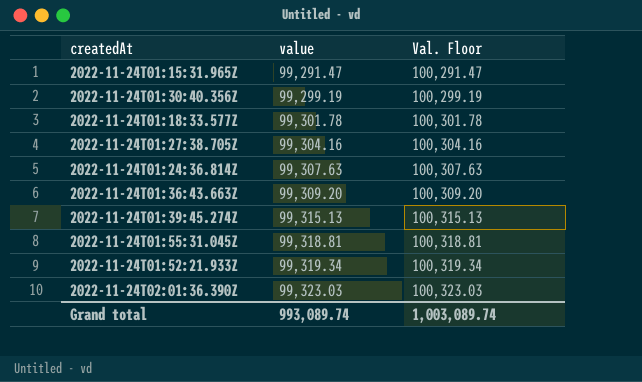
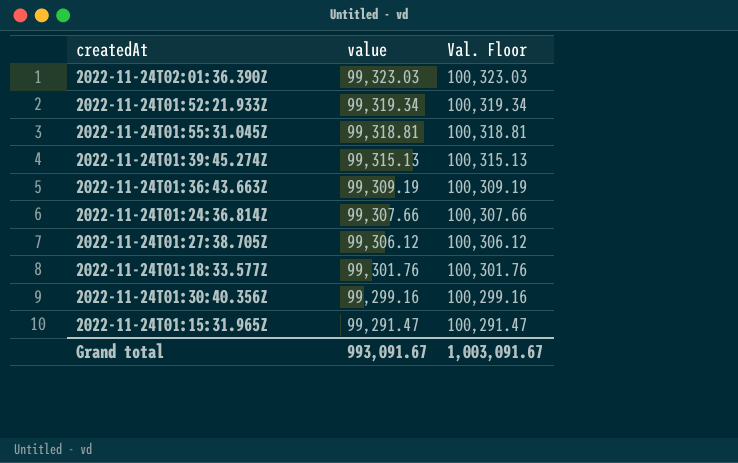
row order: value ascending -> value descending
2022-11-24T01:36:43.663Z | value: 99,309.20 -> 99,309.19
2022-11-24T01:36:43.663Z | Val. Floor: 100,309.20 -> 100,309.19
2022-11-24T01:24:36.814Z | value: 99,307.63 -> 99,307.66
2022-11-24T01:24:36.814Z | Val. Floor: 100,307.63 -> 100,307.66
2022-11-24T01:27:38.705Z | value: 99,304.16 -> 99,306.12
2022-11-24T01:27:38.705Z | Val. Floor: 100,304.16 -> 100,306.12
2022-11-24T01:18:33.577Z | value: 99,301.78 -> 99,301.76
2022-11-24T01:18:33.577Z | Val. Floor: 100,301.78 -> 100,301.76
2022-11-24T01:30:40.356Z | value: 99,299.19 -> 99,299.16
2022-11-24T01:30:40.356Z | Val. Floor: 100,299.19 -> 100,299.16
Grand total | value: 993,089.74 -> 993,091.67
Grand total | Val. Floor: 1,003,089.74 -> 1,003,091.67

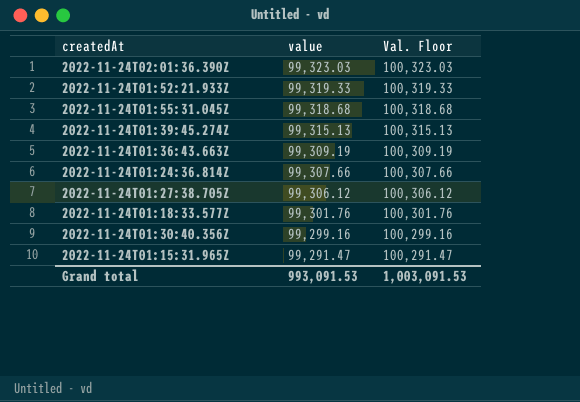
2022-11-24T01:52:21.933Z | value: 99,319.34 -> 99,319.33
2022-11-24T01:52:21.933Z | Val. Floor: 100,319.34 -> 100,319.33
2022-11-24T01:55:31.045Z | value: 99,318.81 -> 99,318.68
2022-11-24T01:55:31.045Z | Val. Floor: 100,318.81 -> 100,318.68
Grand total | value: 993,091.67 -> 993,091.53
Grand total | Val. Floor: 1,003,091.67 -> 1,003,091.53

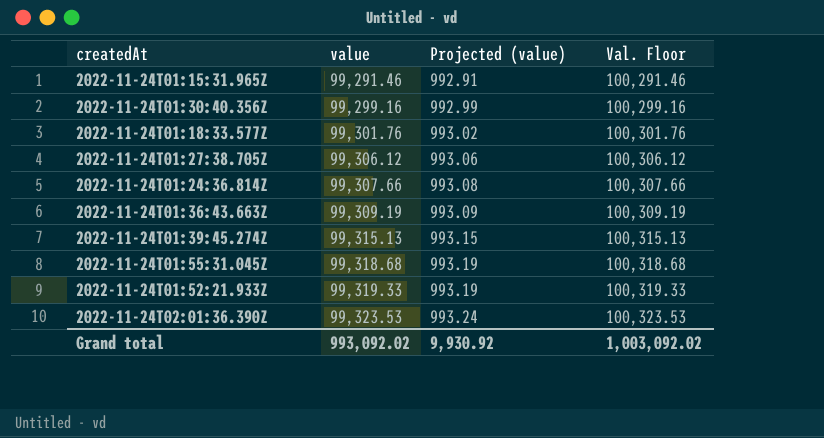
row order: value descending -> value ascending
column Projected (value) | formula: none -> [value] * 0.01
2022-11-24T01:15:31.965Z | value: 99,291.47 -> 99,291.46
2022-11-24T01:15:31.965Z | Val. Floor: 100,291.47 -> 100,291.46
2022-11-24T02:01:36.390Z | value: 99,323.03 -> 99,323.53
2022-11-24T02:01:36.390Z | Val. Floor: 100,323.03 -> 100,323.53
Grand total | value: 993,091.53 -> 993,092.02
Grand total | Val. Floor: 1,003,091.53 -> 1,003,092.02

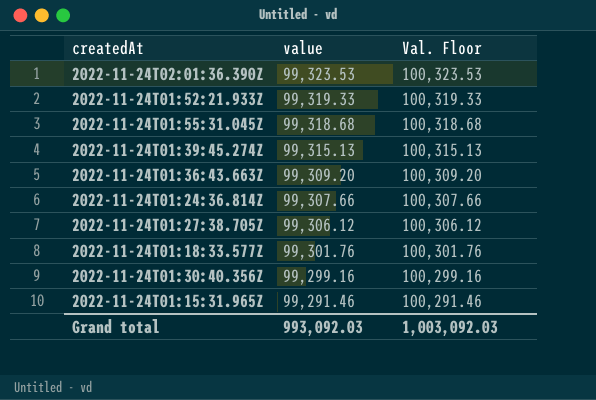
row order: value ascending -> value descending
column Projected (value) | formula: [value] * 0.01 -> none
2022-11-24T01:36:43.663Z | value: 99,309.19 -> 99,309.20
2022-11-24T01:36:43.663Z | Val. Floor: 100,309.19 -> 100,309.20
Grand total | value: 993,092.02 -> 993,092.03
Grand total | Val. Floor: 1,003,092.02 -> 1,003,092.03

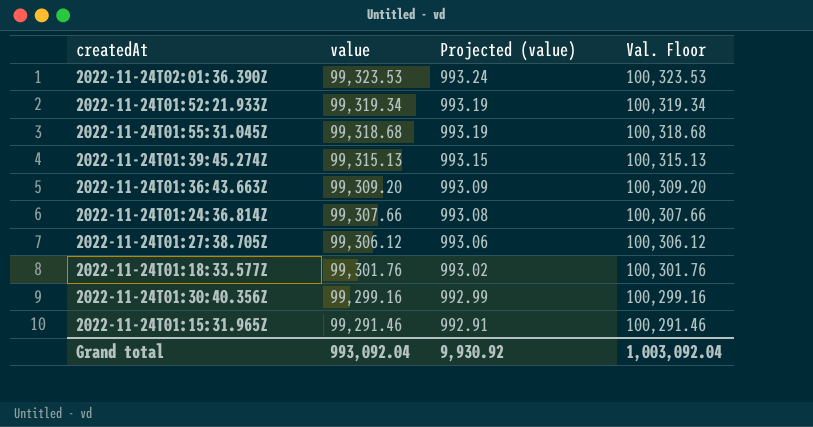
column Projected (value) | formula: none -> [value] * 0.01
2022-11-24T01:52:21.933Z | value: 99,319.33 -> 99,319.34
2022-11-24T01:52:21.933Z | Val. Floor: 100,319.33 -> 100,319.34
Grand total | value: 993,092.03 -> 993,092.04
Grand total | Val. Floor: 1,003,092.03 -> 1,003,092.04

